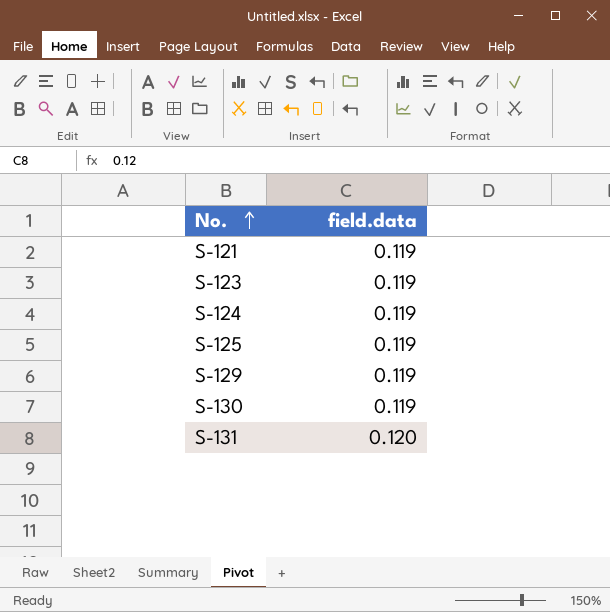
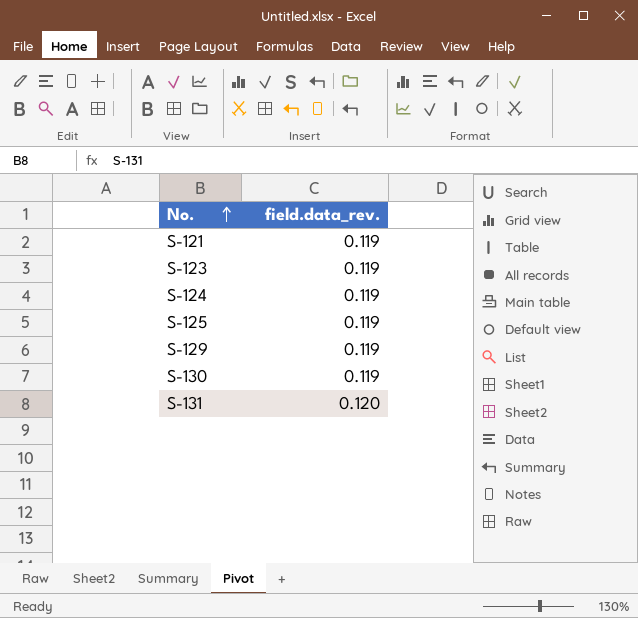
column name: field.data -> field.data_rev.

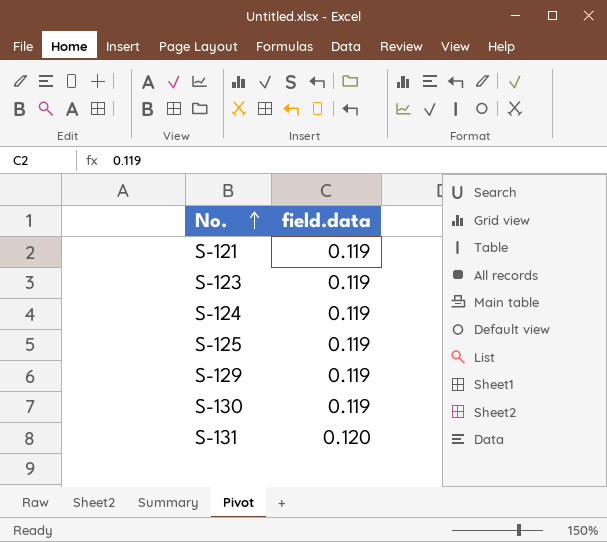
column name: field.data_rev. -> field.data

